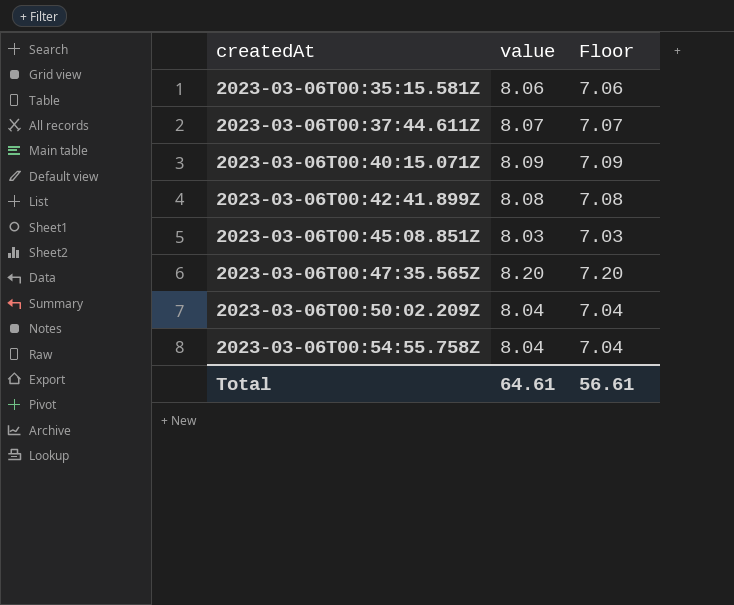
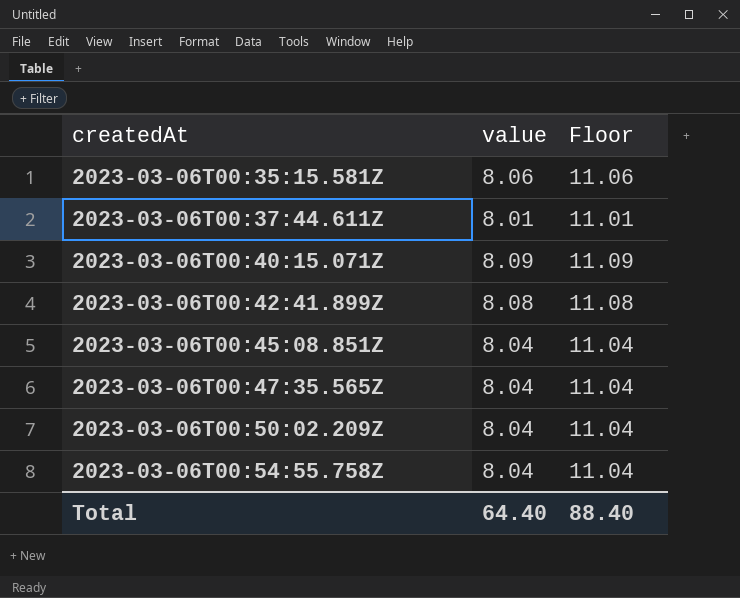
column Floor | formula: [value] - 1 -> [value] + 3
2023-03-06T00:37:44.611Z | value: 8.07 -> 8.01
2023-03-06T00:45:08.851Z | value: 8.03 -> 8.04
2023-03-06T00:47:35.565Z | value: 8.20 -> 8.04
Total | value: 64.61 -> 64.40
Total | Floor: 56.61 -> 88.40

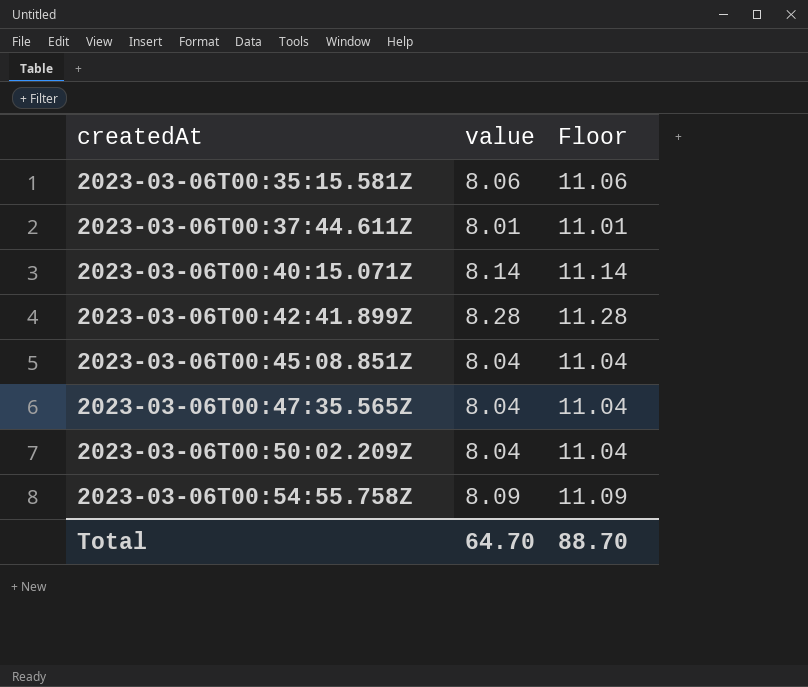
2023-03-06T00:40:15.071Z | value: 8.09 -> 8.14
2023-03-06T00:40:15.071Z | Floor: 11.09 -> 11.14
2023-03-06T00:42:41.899Z | value: 8.08 -> 8.28
2023-03-06T00:42:41.899Z | Floor: 11.08 -> 11.28
2023-03-06T00:54:55.758Z | value: 8.04 -> 8.09
2023-03-06T00:54:55.758Z | Floor: 11.04 -> 11.09
Total | value: 64.40 -> 64.70
Total | Floor: 88.40 -> 88.70

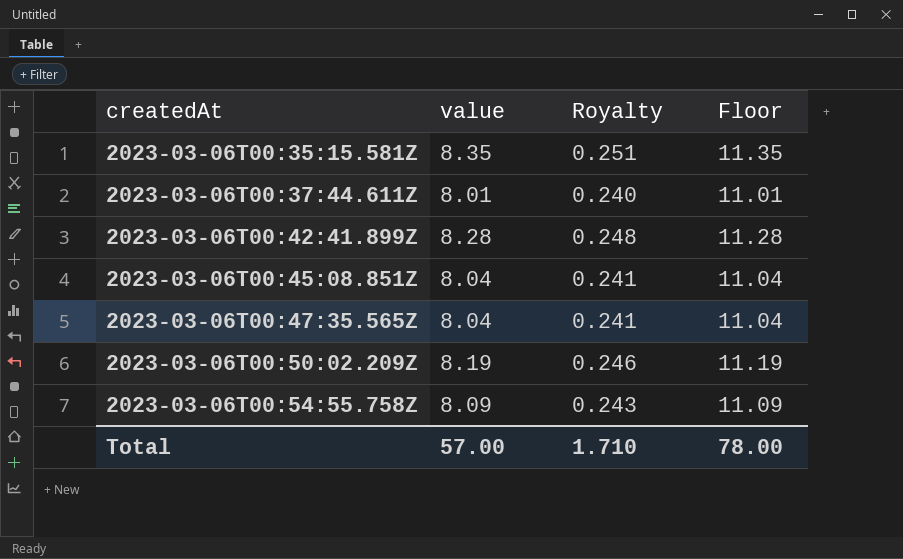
column Royalty | formula: none -> [value] * 0.03
row 2023-03-06T00:40:15.071Z: 8.14 | 11.14 -> none
2023-03-06T00:35:15.581Z | value: 8.06 -> 8.35
2023-03-06T00:35:15.581Z | Floor: 11.06 -> 11.35
2023-03-06T00:50:02.209Z | value: 8.04 -> 8.19
2023-03-06T00:50:02.209Z | Floor: 11.04 -> 11.19
Total | value: 64.70 -> 57.00
Total | Floor: 88.70 -> 78.00

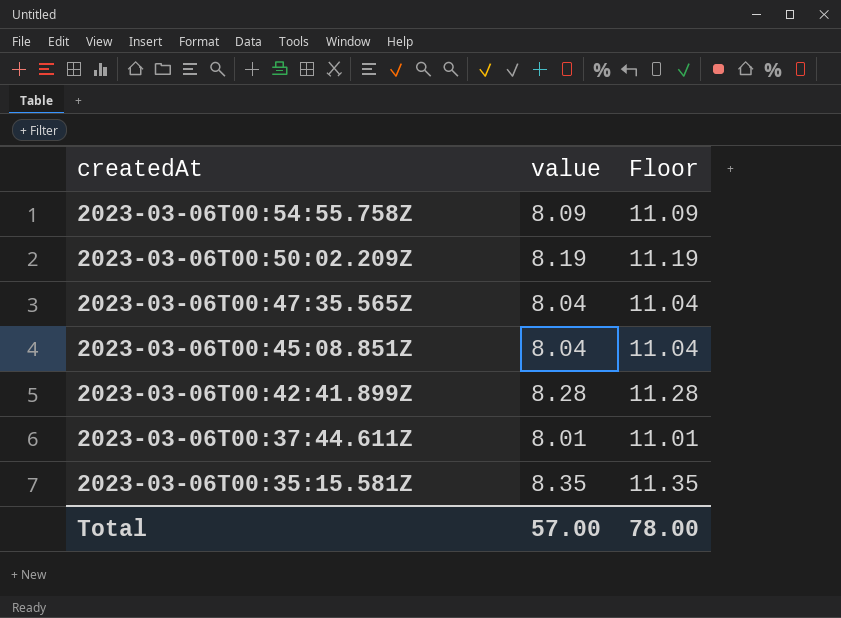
row order: createdAt ascending -> createdAt descending
column Royalty | formula: [value] * 0.03 -> none

